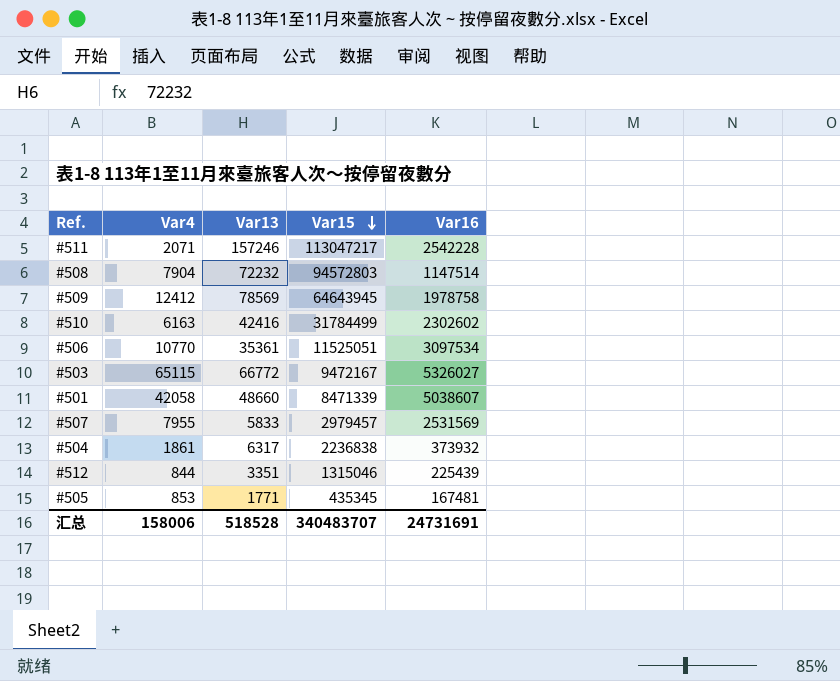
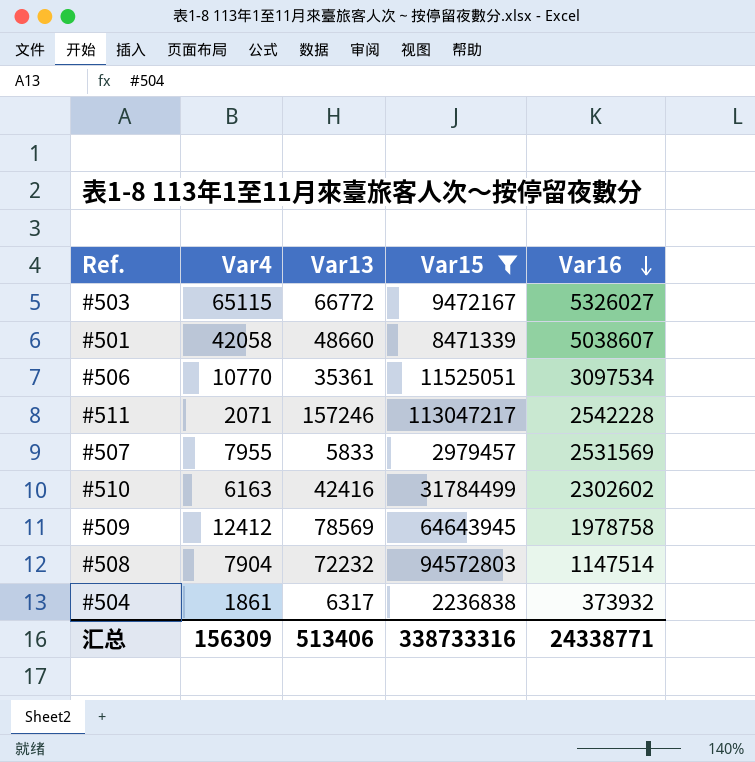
filter: none -> Var15 >= 2236838
row order: Var15 descending -> Var16 descending
汇总 | Var4: 158006 -> 156309
汇总 | Var13: 518528 -> 513406
汇总 | Var15: 340483707 -> 338733316
汇总 | Var16: 24731691 -> 24338771

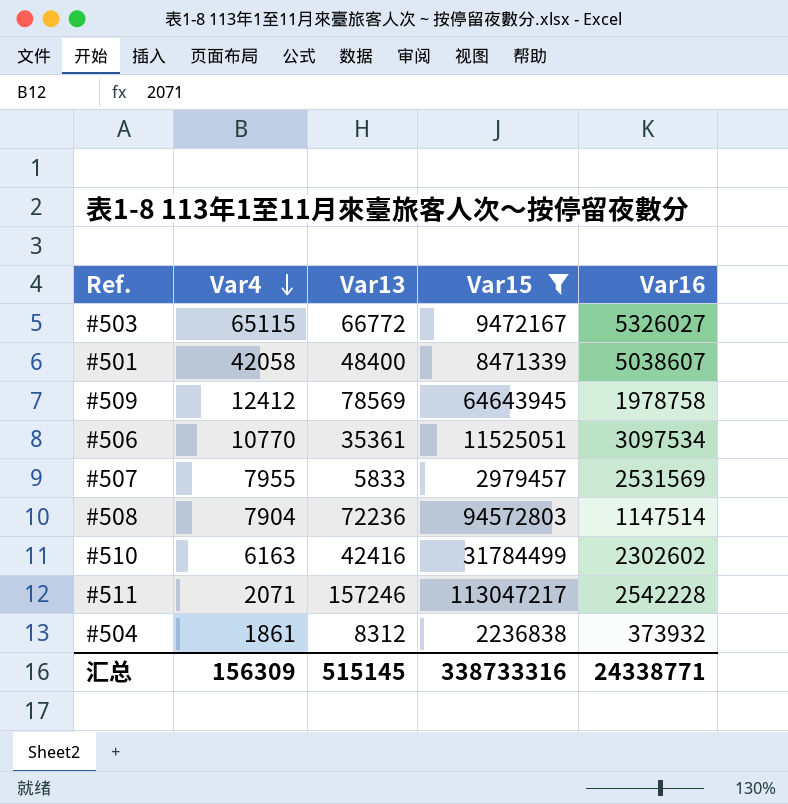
row order: Var16 descending -> Var4 descending
#501 | Var13: 48660 -> 48400
#508 | Var13: 72232 -> 72236
#504 | Var13: 6317 -> 8312
汇总 | Var13: 513406 -> 515145

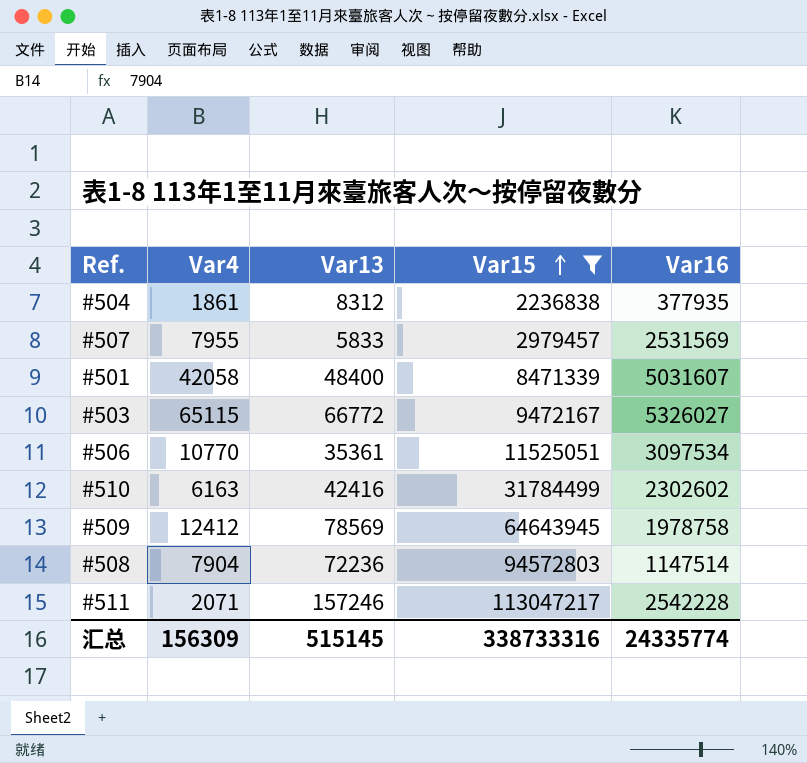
row order: Var4 descending -> Var15 ascending
#504 | Var16: 373932 -> 377935
#501 | Var16: 5038607 -> 5031607
汇总 | Var16: 24338771 -> 24335774

